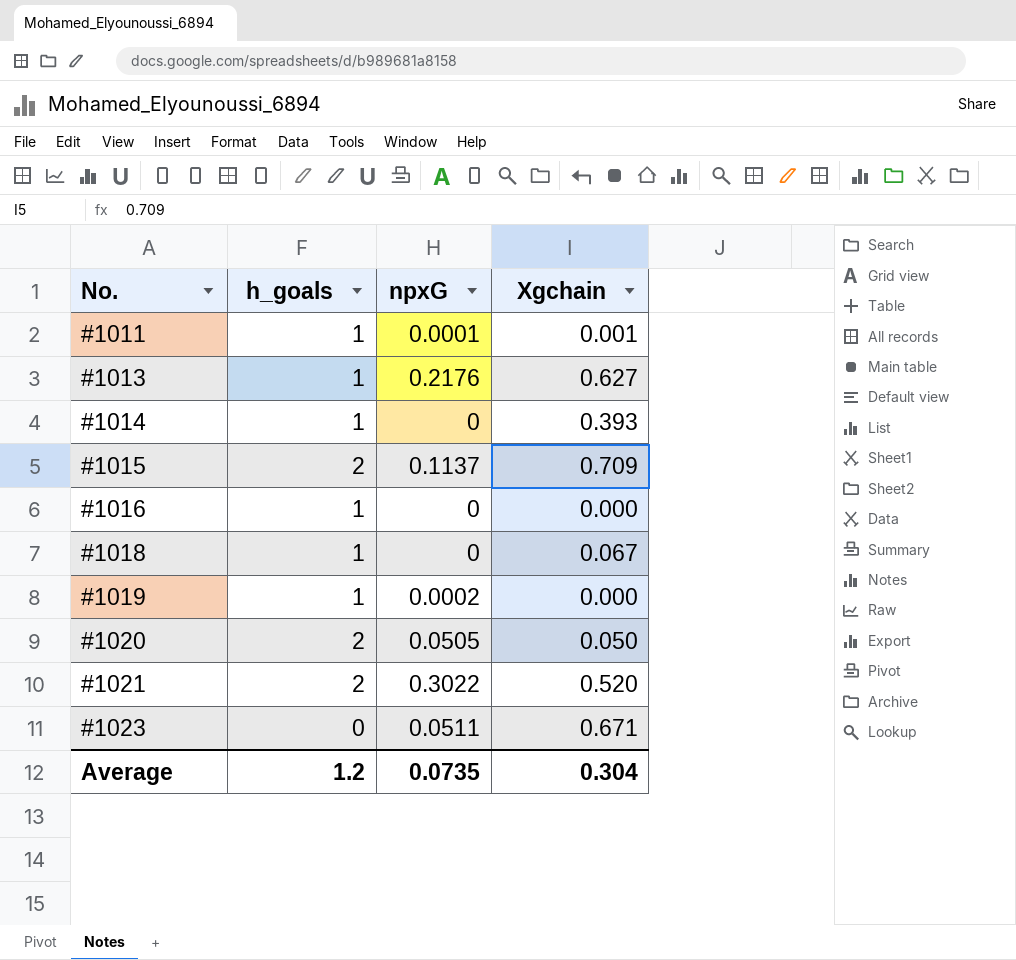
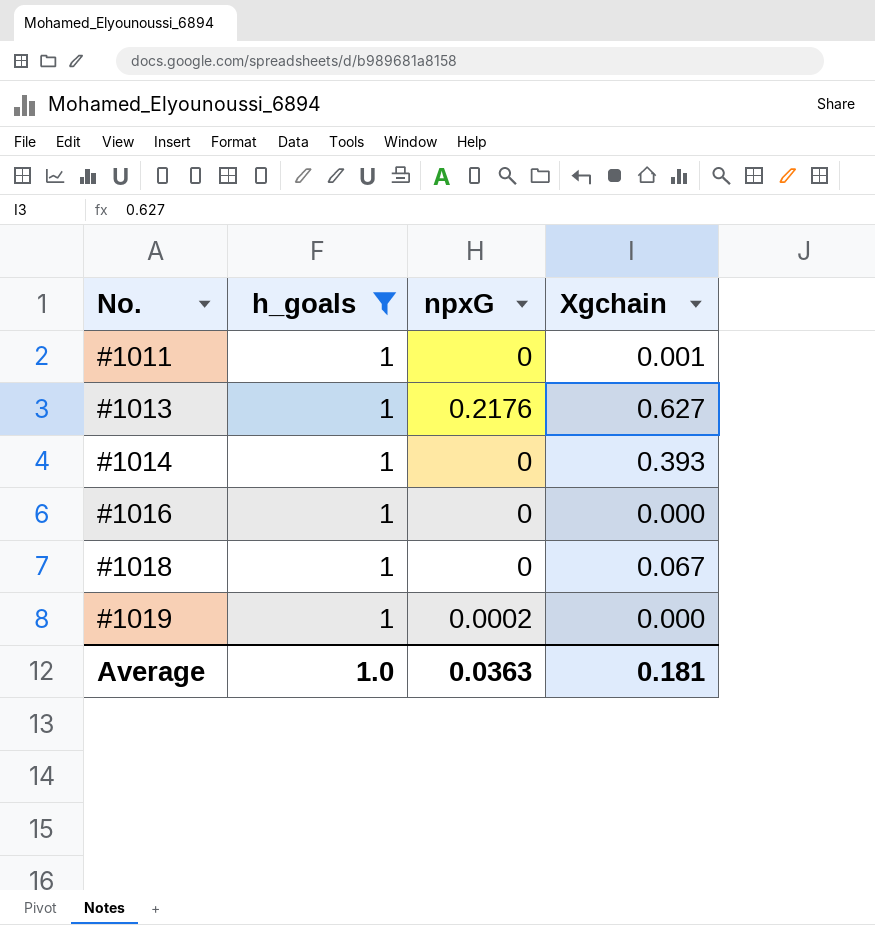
filter: none -> h_goals = 1
#1011 | npxG: 0.0001 -> 0
Average | h_goals: 1.2 -> 1.0
Average | npxG: 0.0735 -> 0.0363
Average | Xgchain: 0.304 -> 0.181

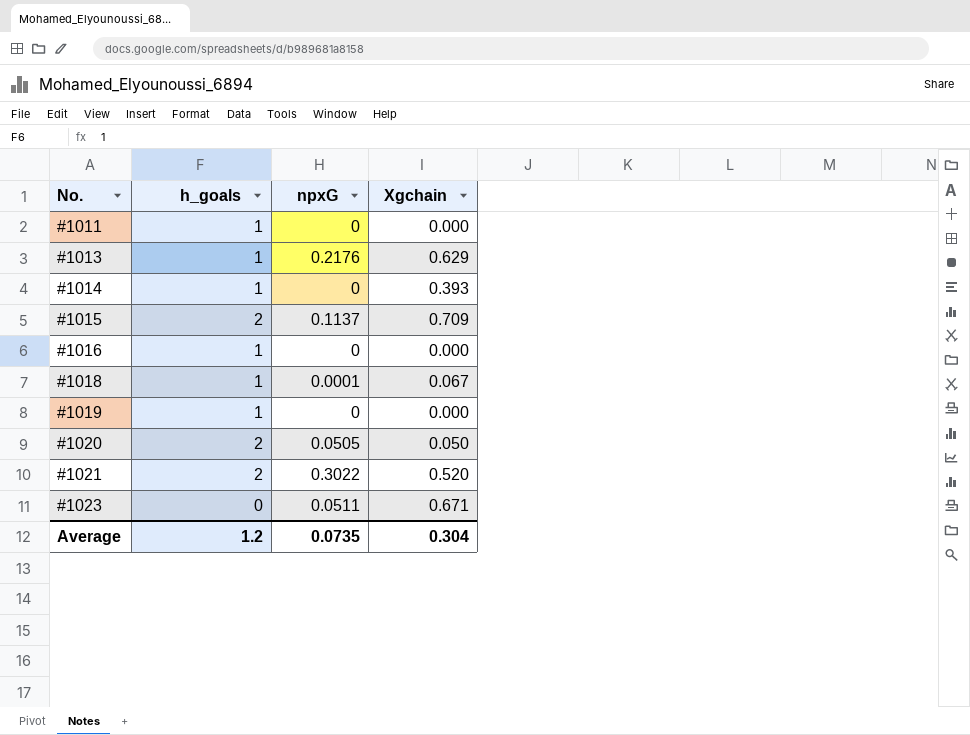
filter: h_goals = 1 -> none
#1011 | Xgchain: 0.001 -> 0.000
#1013 | Xgchain: 0.627 -> 0.629
#1018 | npxG: 0 -> 0.0001
#1019 | npxG: 0.0002 -> 0
Average | h_goals: 1.0 -> 1.2
Average | npxG: 0.0363 -> 0.0735
Average | Xgchain: 0.181 -> 0.304

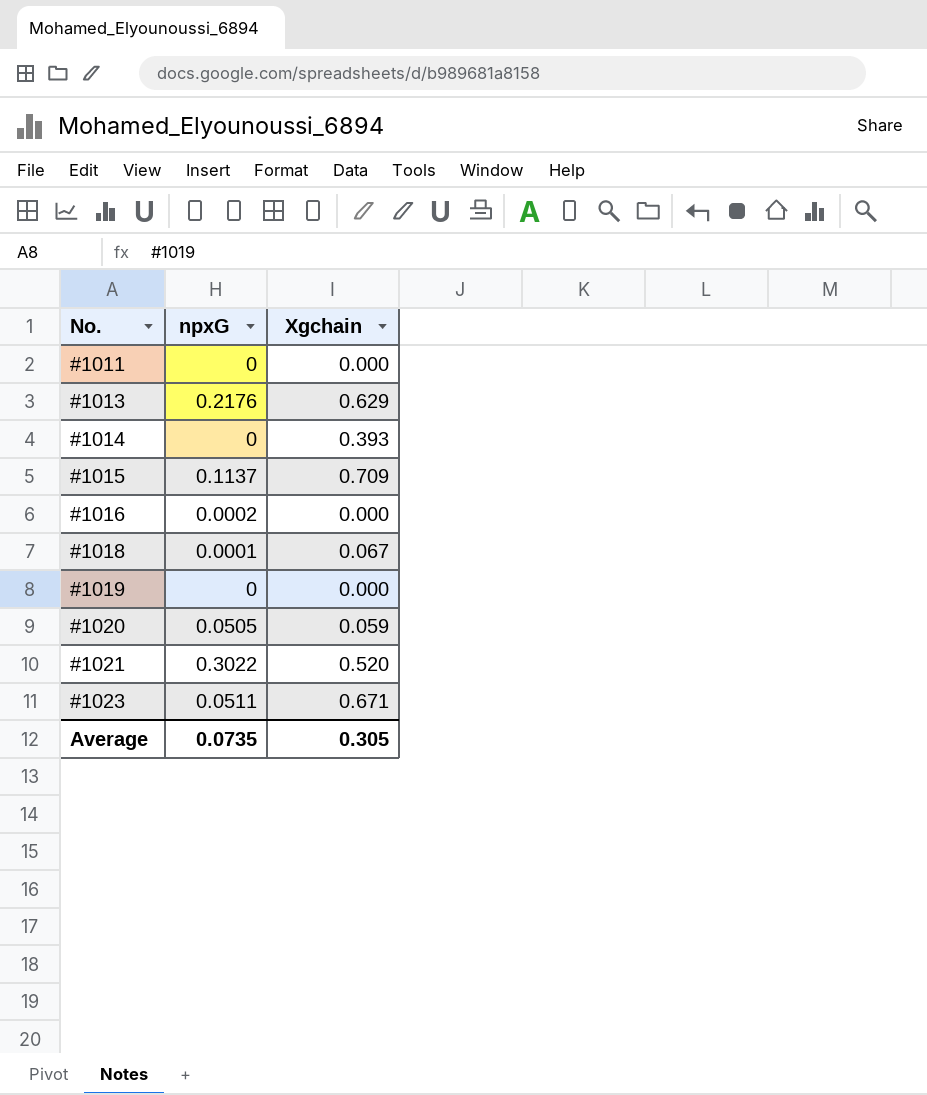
column h_goals | position: 2 -> none
#1016 | npxG: 0 -> 0.0002
#1020 | Xgchain: 0.050 -> 0.059
Average | Xgchain: 0.304 -> 0.305

